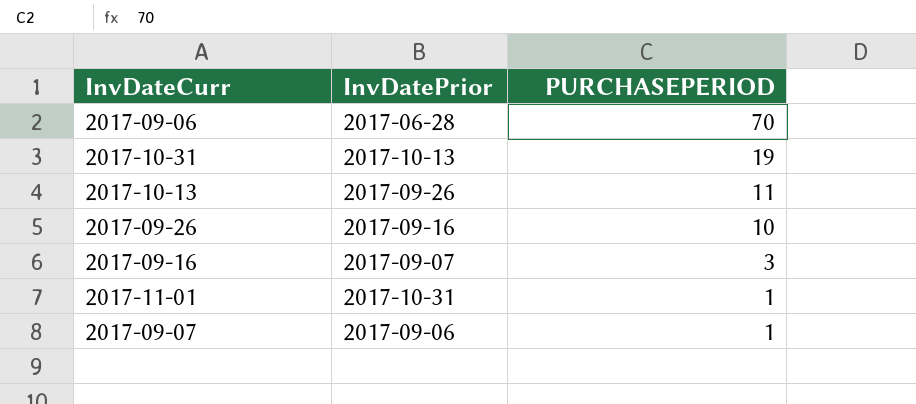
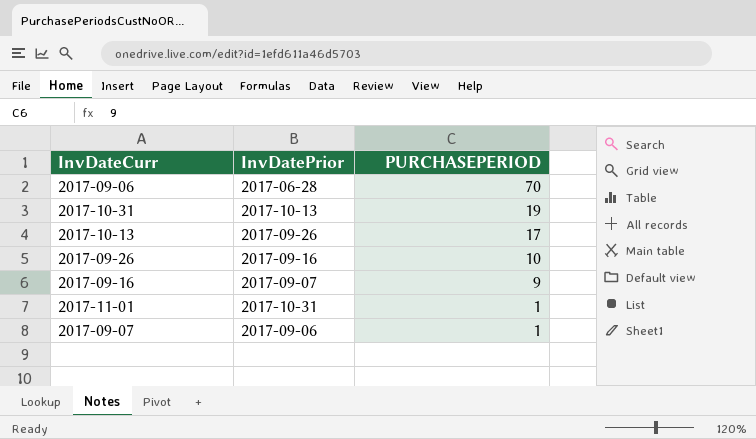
2017-10-13 | PURCHASEPERIOD: 11 -> 17
2017-09-16 | PURCHASEPERIOD: 3 -> 9

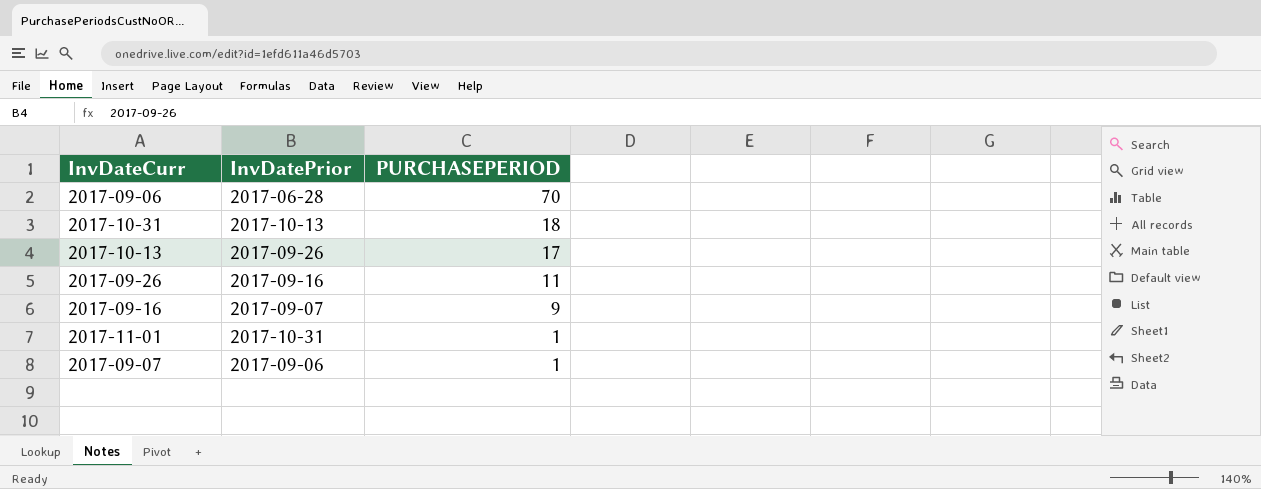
2017-10-31 | PURCHASEPERIOD: 19 -> 18
2017-09-26 | PURCHASEPERIOD: 10 -> 11

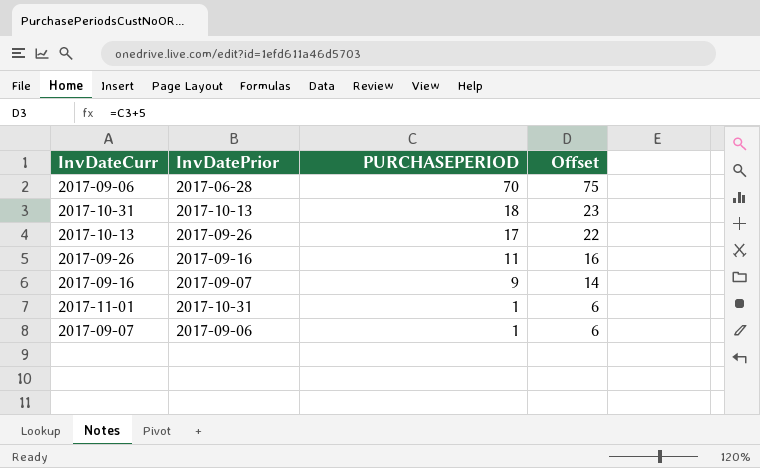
column Offset | formula: none -> [PURCHASEPERIOD] + 5

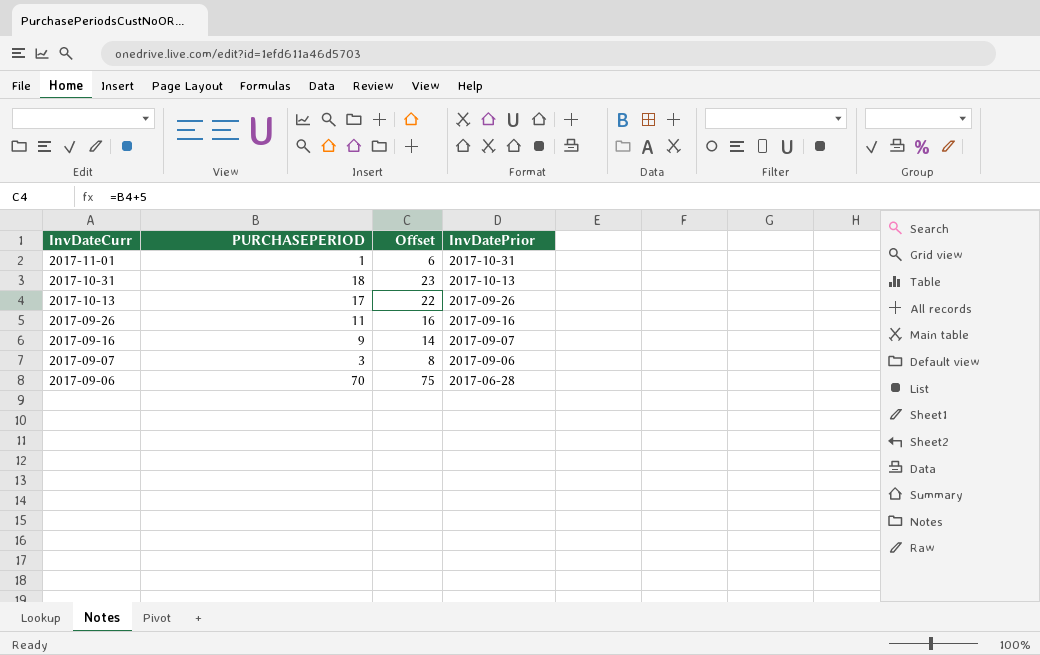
row order: PURCHASEPERIOD descending -> InvDateCurr descending
column InvDatePrior | position: 2 -> 4
2017-09-07 | PURCHASEPERIOD: 1 -> 3
2017-09-07 | Offset: 6 -> 8

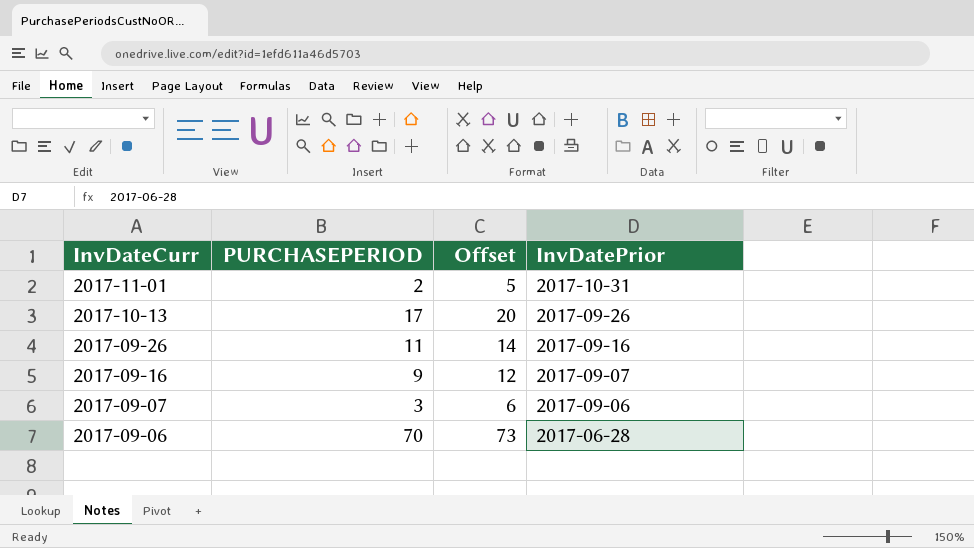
column Offset | formula: [PURCHASEPERIOD] + 5 -> [PURCHASEPERIOD] + 3
row 2017-10-31: 18 | 23 | 2017-10-13 -> none
2017-11-01 | PURCHASEPERIOD: 1 -> 2

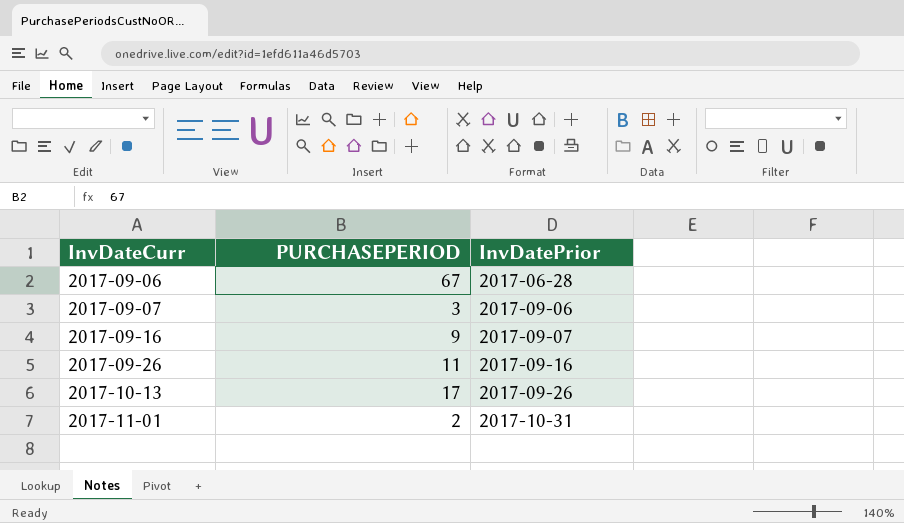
row order: InvDateCurr descending -> InvDateCurr ascending
column Offset | formula: [PURCHASEPERIOD] + 3 -> none
2017-09-06 | PURCHASEPERIOD: 70 -> 67

